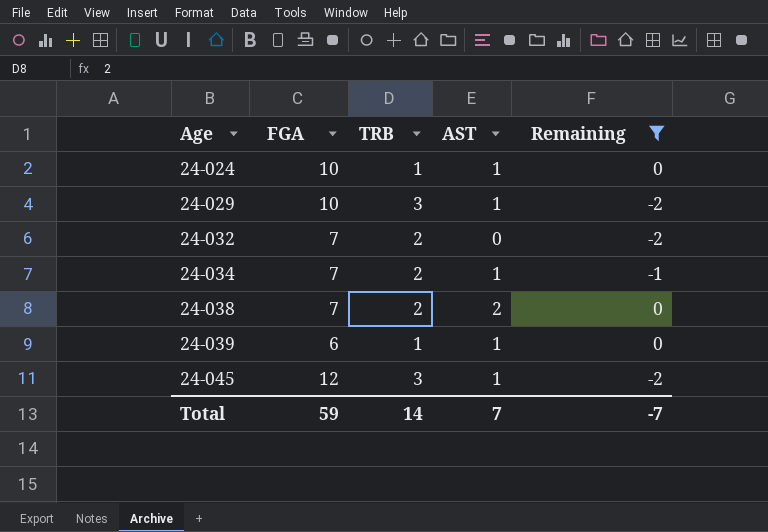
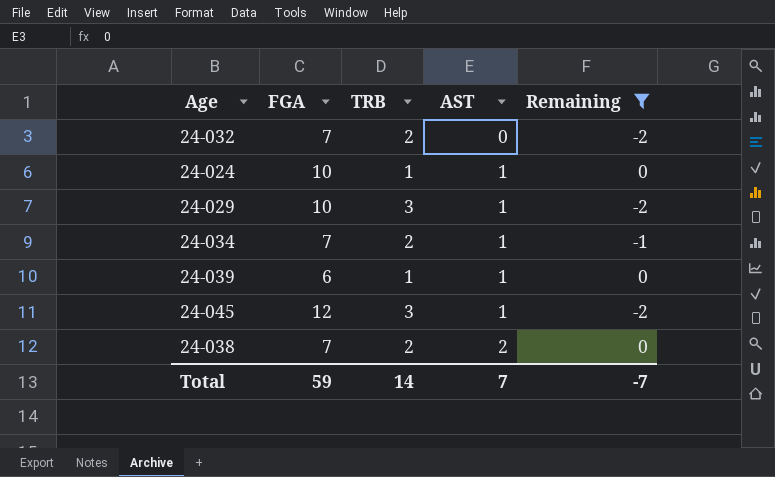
row order: Age ascending -> AST ascending

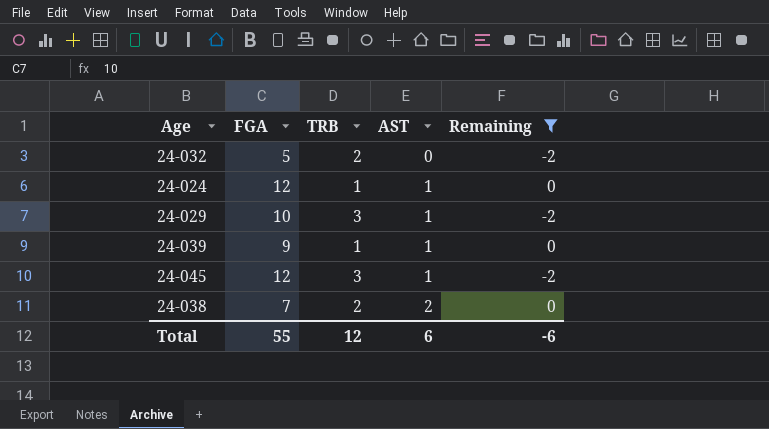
row 24-034: 7 | 2 | 1 | -1 -> none
24-032 | FGA: 7 -> 5
24-024 | FGA: 10 -> 12
24-039 | FGA: 6 -> 9
Total | FGA: 59 -> 55
Total | TRB: 14 -> 12
Total | AST: 7 -> 6
Total | Remaining: -7 -> -6

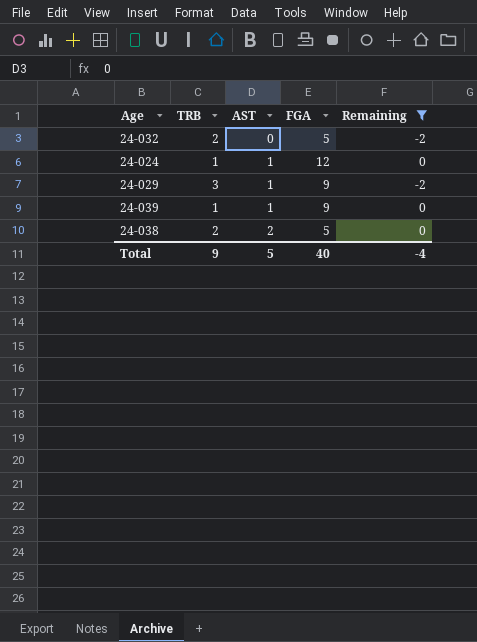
column FGA | position: 2 -> 4
row 24-045: 12 | 3 | 1 | -2 -> none
24-029 | FGA: 10 -> 9
24-038 | FGA: 7 -> 5
Total | TRB: 12 -> 9
Total | AST: 6 -> 5
Total | FGA: 55 -> 40
Total | Remaining: -6 -> -4

